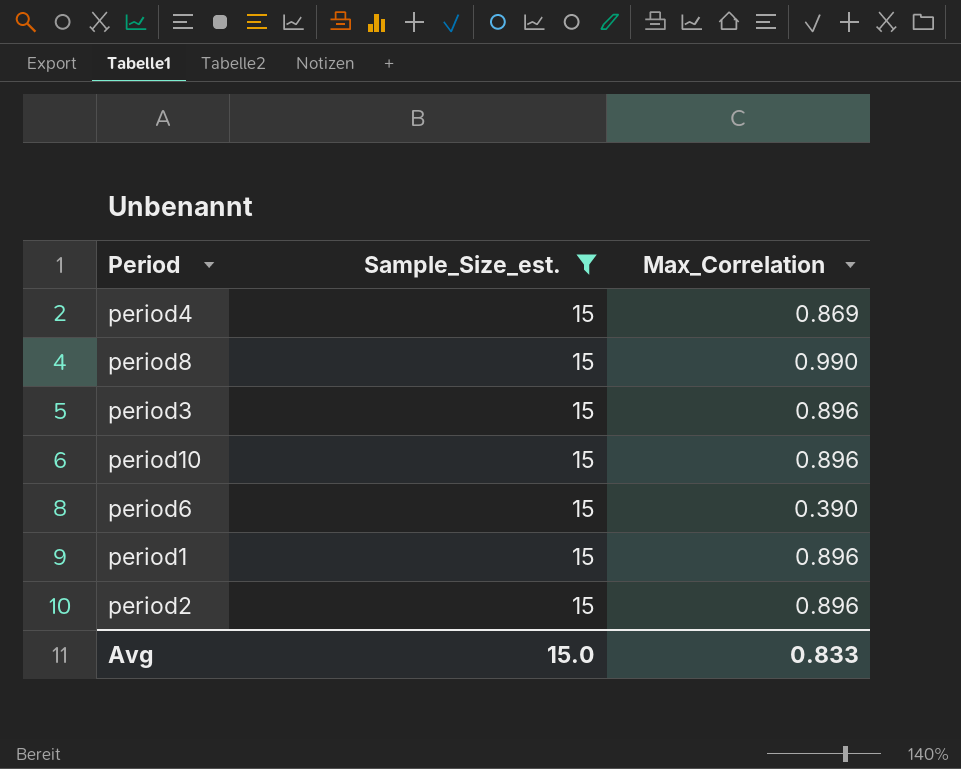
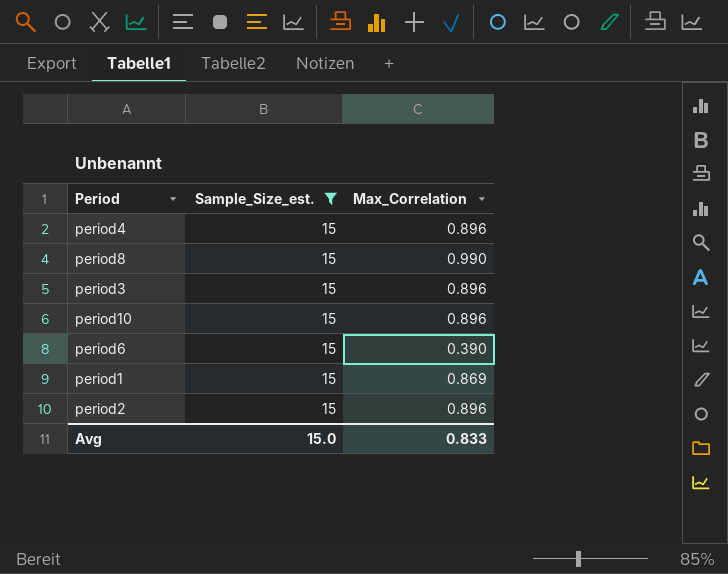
period4 | Max_Correlation: 0.869 -> 0.896
period1 | Max_Correlation: 0.896 -> 0.869

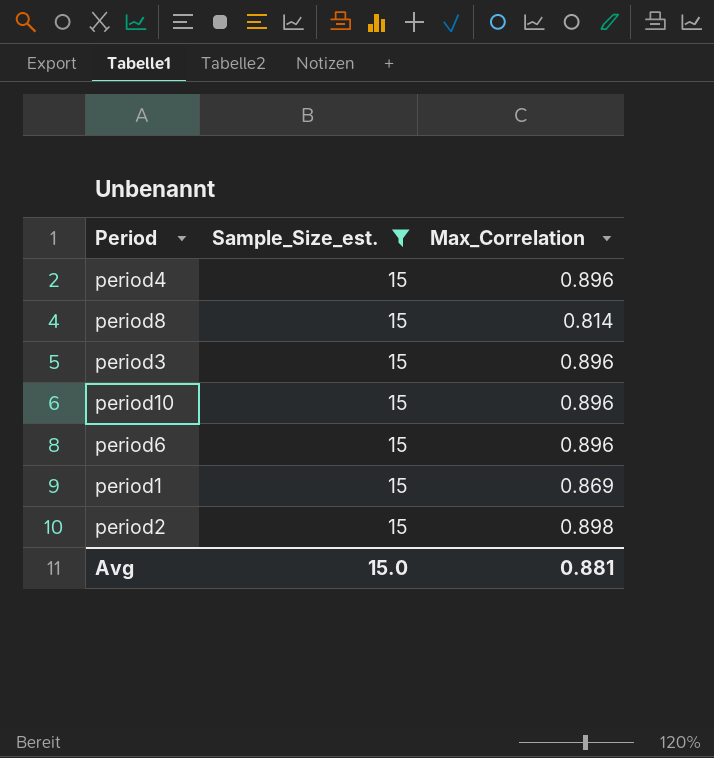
period8 | Max_Correlation: 0.990 -> 0.814
period6 | Max_Correlation: 0.390 -> 0.896
period2 | Max_Correlation: 0.896 -> 0.898
Avg | Max_Correlation: 0.833 -> 0.881

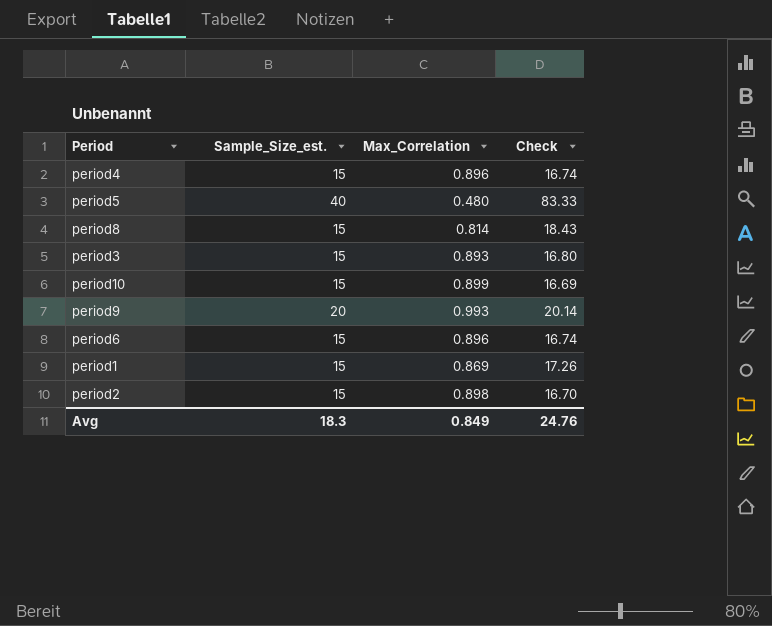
filter: Sample_Size_est. = 15 -> none
column Check | formula: none -> [Sample_Size_est.] / [Max_Correlation]
period3 | Max_Correlation: 0.896 -> 0.893
period10 | Max_Correlation: 0.896 -> 0.899
Avg | Sample_Size_est.: 15.0 -> 18.3
Avg | Max_Correlation: 0.881 -> 0.849

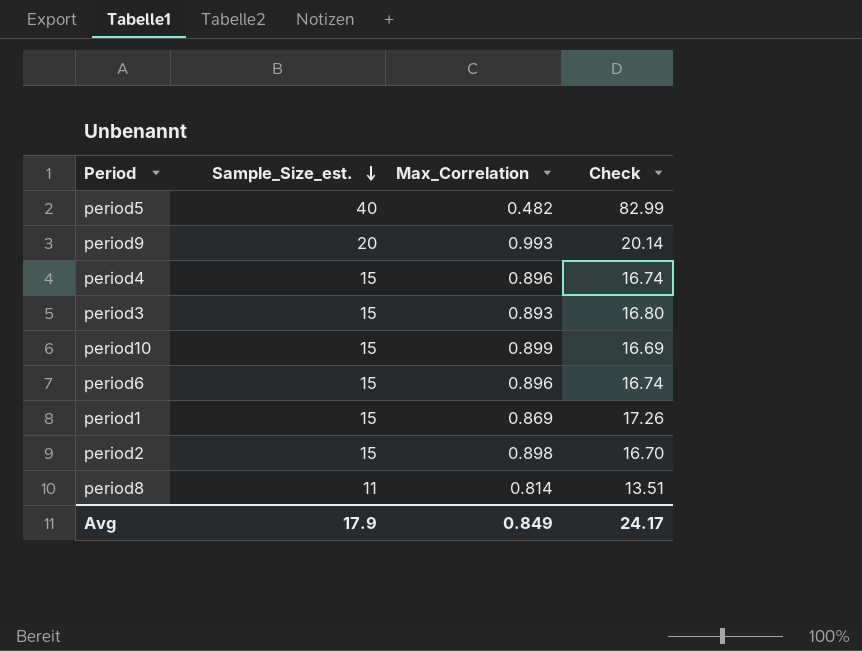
row order: none -> Sample_Size_est. descending
period5 | Max_Correlation: 0.480 -> 0.482
period5 | Check: 83.33 -> 82.99
period8 | Sample_Size_est.: 15 -> 11
period8 | Check: 18.43 -> 13.51
Avg | Sample_Size_est.: 18.3 -> 17.9
Avg | Check: 24.76 -> 24.17

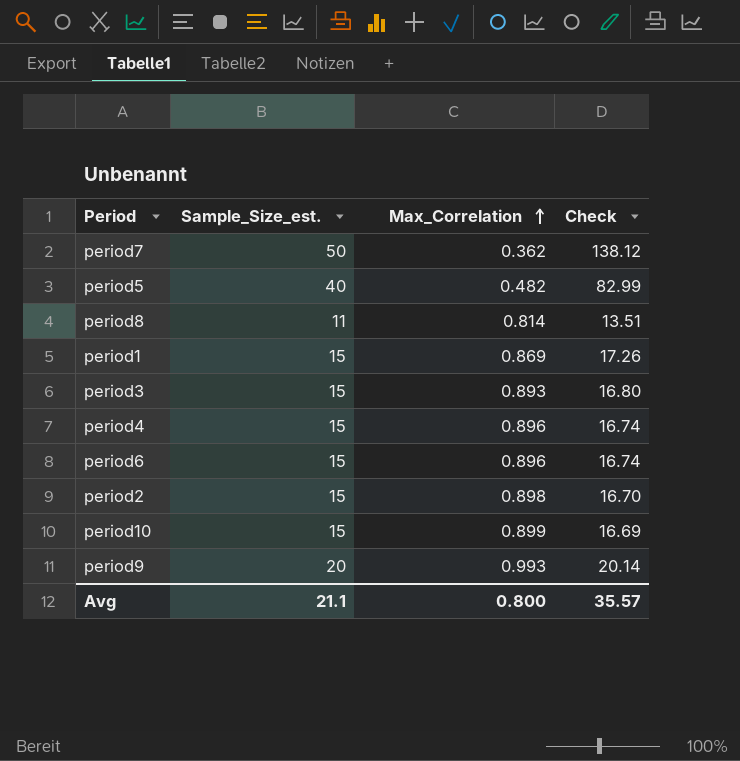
row order: Sample_Size_est. descending -> Max_Correlation ascending
row period7: none -> 50 | 0.362 | 138.12
Avg | Sample_Size_est.: 17.9 -> 21.1
Avg | Max_Correlation: 0.849 -> 0.800
Avg | Check: 24.17 -> 35.57

